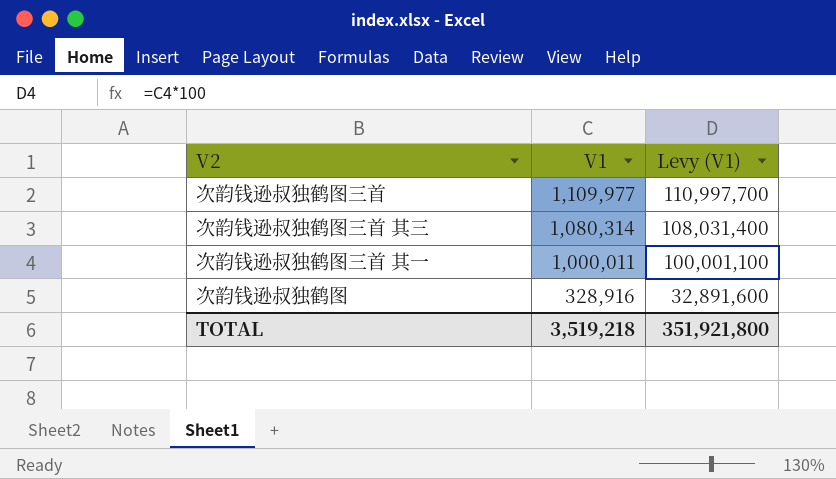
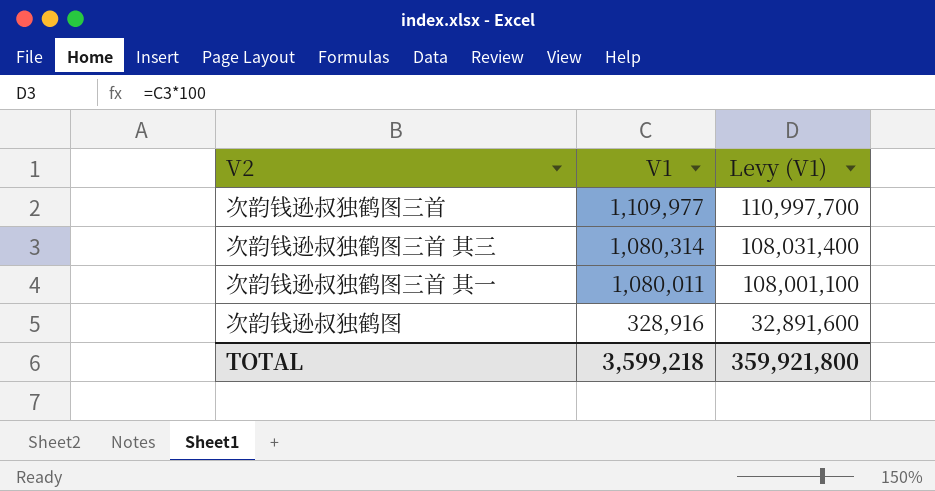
次韵钱逊叔独鹤图三首 其一 | V1: 1,000,011 -> 1,080,011
次韵钱逊叔独鹤图三首 其一 | Levy (V1): 100,001,100 -> 108,001,100
TOTAL | V1: 3,519,218 -> 3,599,218
TOTAL | Levy (V1): 351,921,800 -> 359,921,800

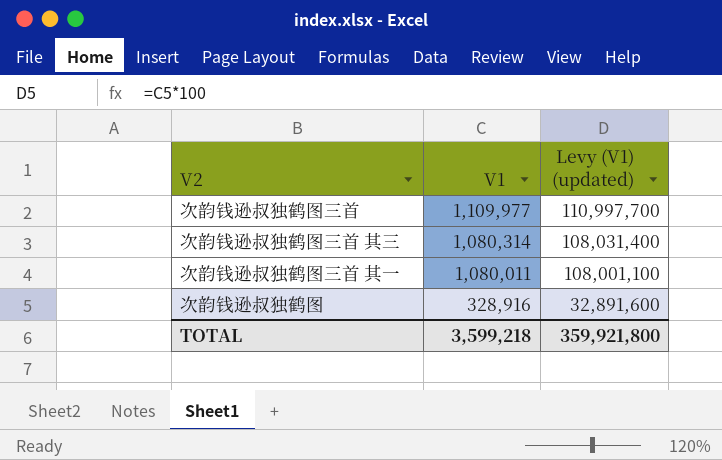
column name: Levy (V1) -> Levy (V1) (updated)

